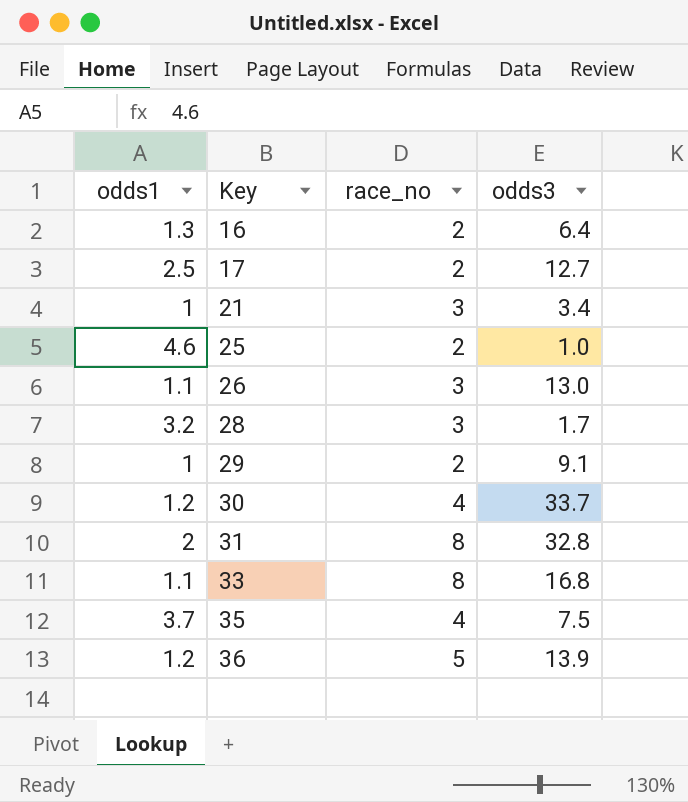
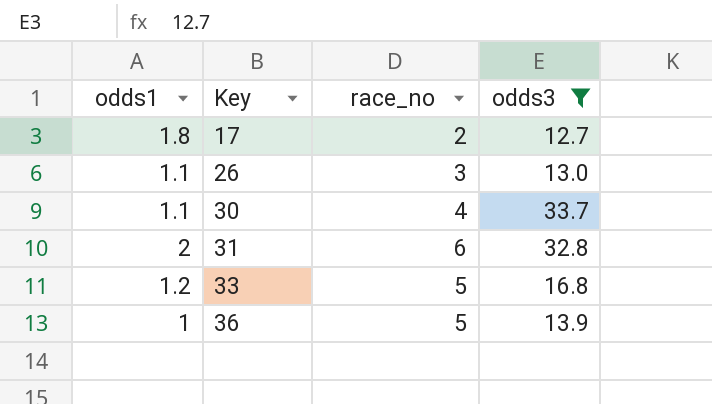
filter: none -> odds3 >= 12.7
17 | odds1: 2.5 -> 1.8
30 | odds1: 1.2 -> 1.1
31 | race_no: 8 -> 6
33 | odds1: 1.1 -> 1.2
33 | race_no: 8 -> 5
36 | odds1: 1.2 -> 1

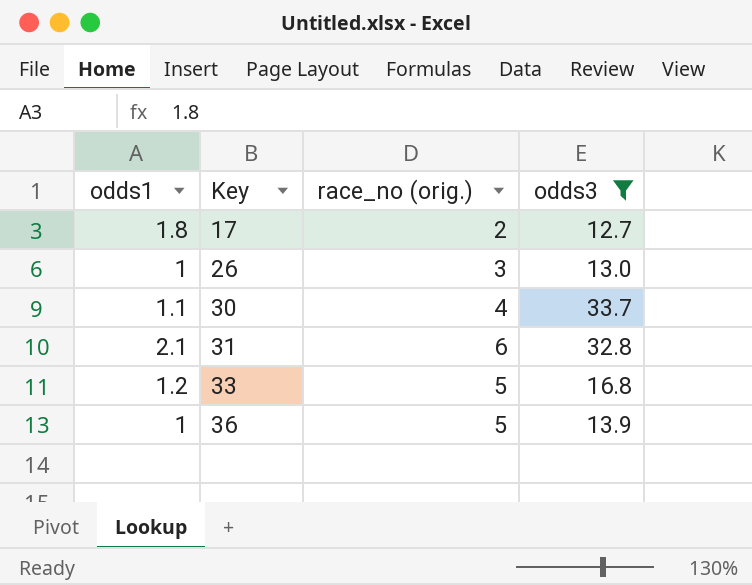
column name: race_no -> race_no (orig.)
26 | odds1: 1.1 -> 1
31 | odds1: 2 -> 2.1

